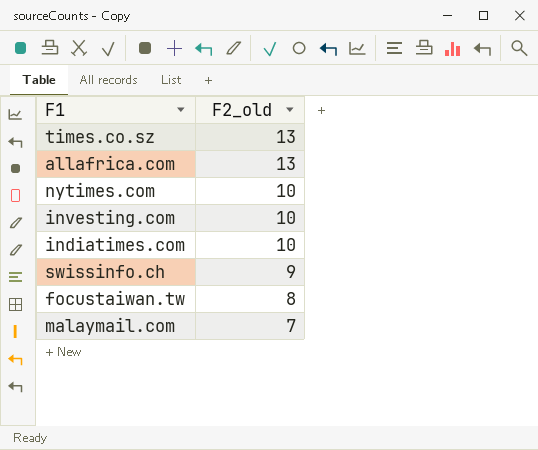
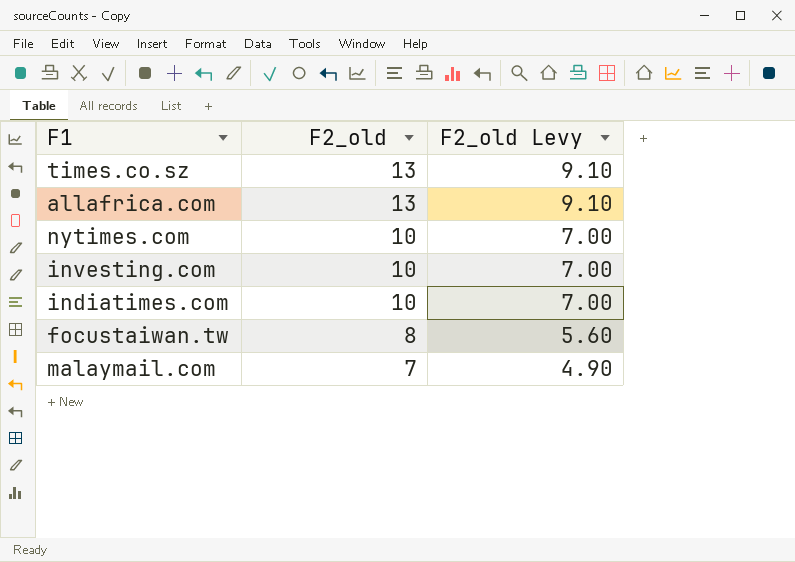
column F2_old Levy | formula: none -> [F2_old] * 0.7
row swissinfo.ch: 9 -> none

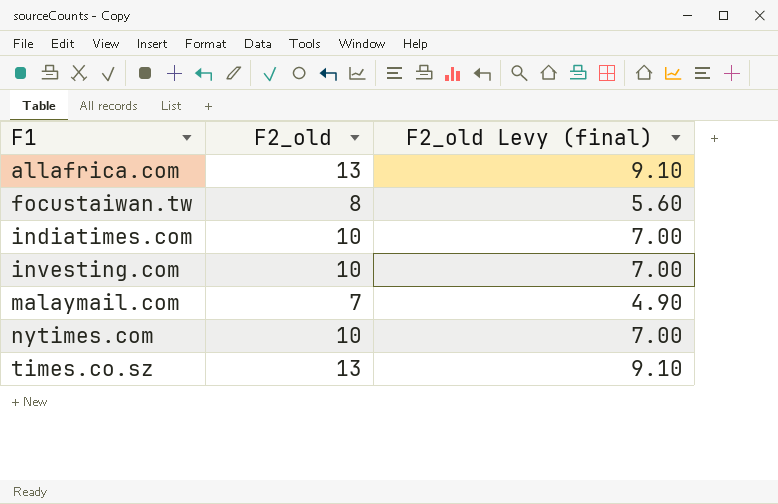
row order: F2_old descending -> F1 ascending
column name: F2_old Levy -> F2_old Levy (final)

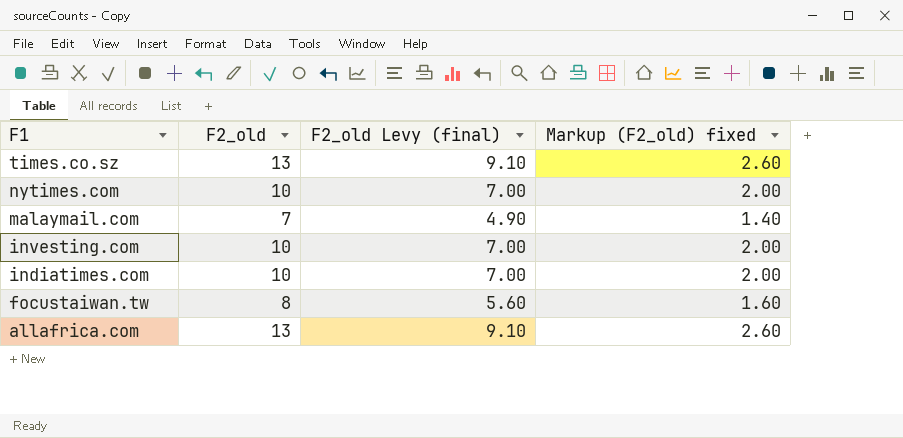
row order: F1 ascending -> F1 descending
column Markup (F2_old) fixed | formula: none -> [F2_old] * 0.2

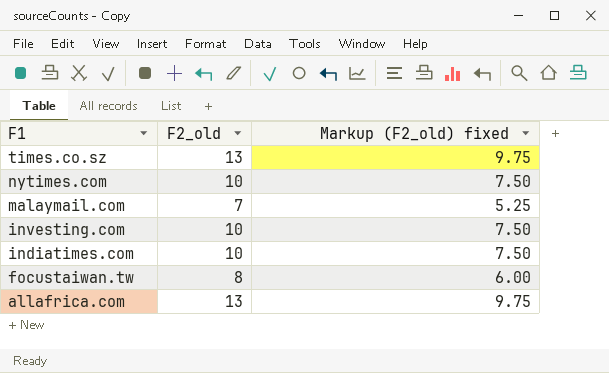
column F2_old Levy (final) | formula: [F2_old] * 0.7 -> none
column Markup (F2_old) fixed | formula: [F2_old] * 0.2 -> [F2_old] * 0.75

